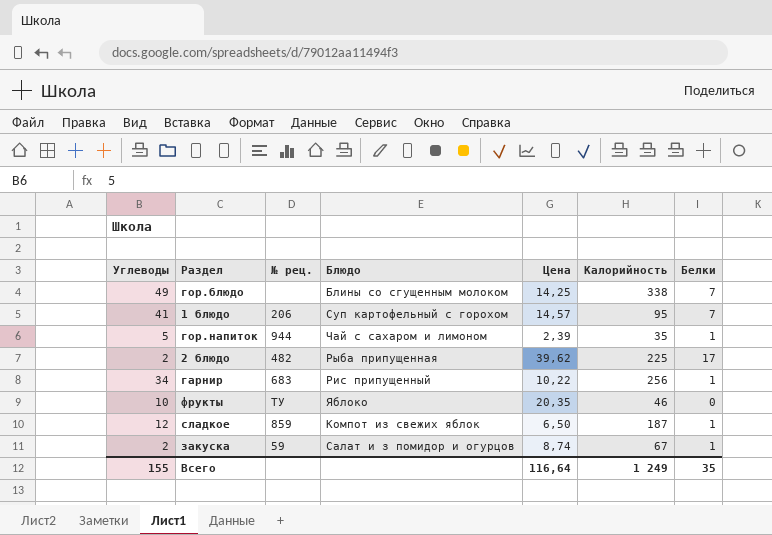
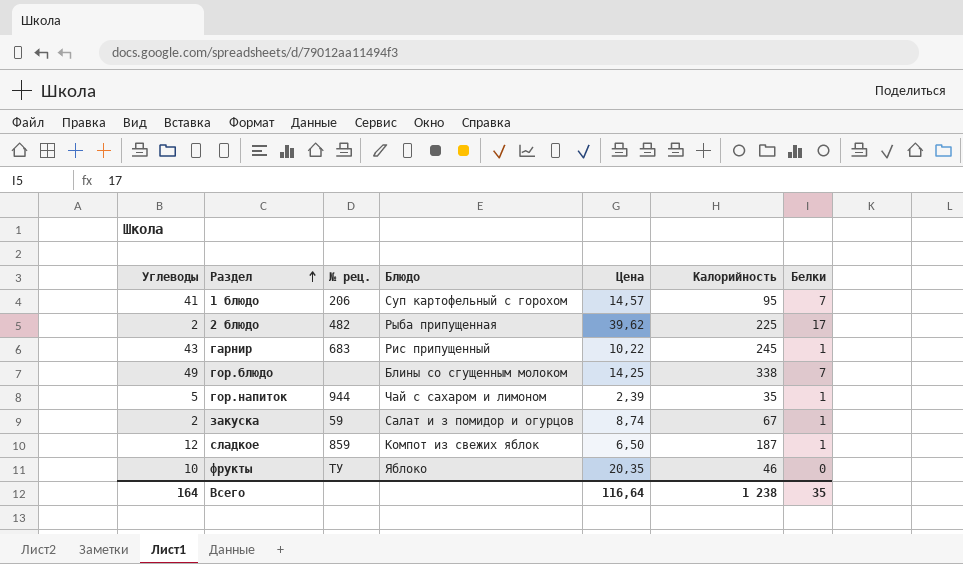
row order: none -> Раздел ascending
гарнир | Углеводы: 34 -> 43
гарнир | Калорийность: 256 -> 245
Всего | Углеводы: 155 -> 164
Всего | Калорийность: 1 249 -> 1 238

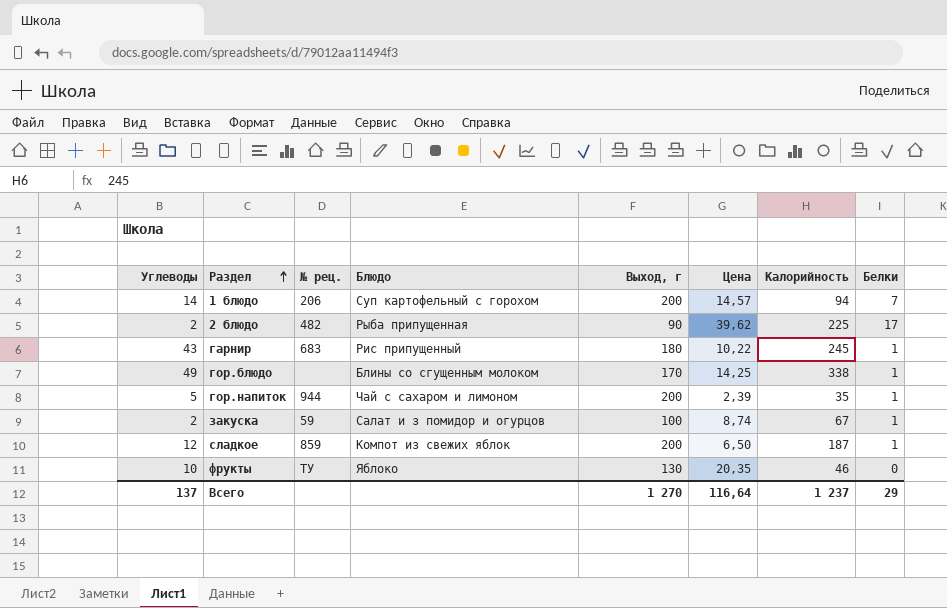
column Выход, г | position: none -> 5
1 блюдо | Углеводы: 41 -> 14
1 блюдо | Калорийность: 95 -> 94
гор.блюдо | Белки: 7 -> 1
Всего | Углеводы: 164 -> 137
Всего | Калорийность: 1 238 -> 1 237
Всего | Белки: 35 -> 29

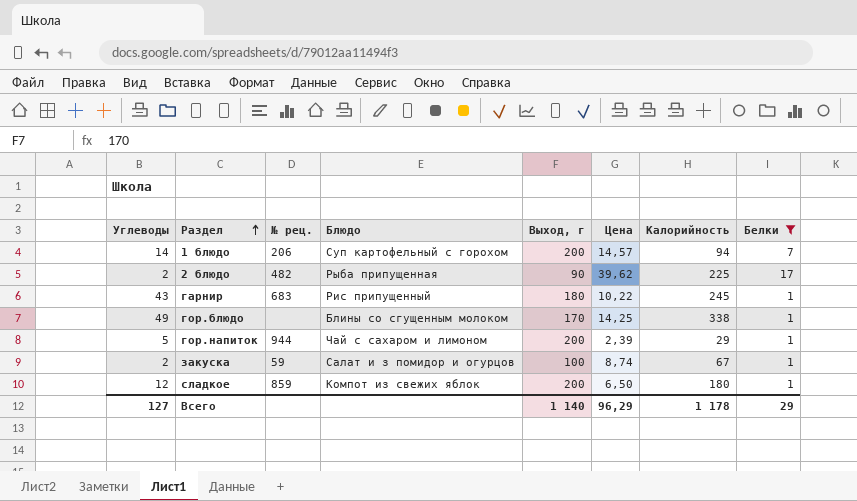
filter: none -> Белки != 0
гор.напиток | Калорийность: 35 -> 29
сладкое | Калорийность: 187 -> 180
Всего | Углеводы: 137 -> 127
Всего | Выход, г: 1 270 -> 1 140
Всего | Цена: 116,64 -> 96,29
Всего | Калорийность: 1 237 -> 1 178

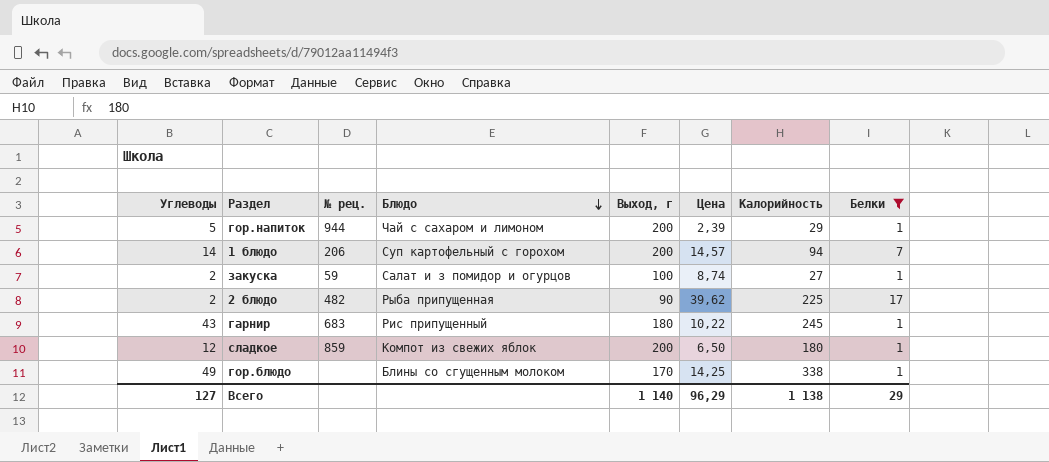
row order: Раздел ascending -> Блюдо descending
закуска | Калорийность: 67 -> 27
Всего | Калорийность: 1 178 -> 1 138

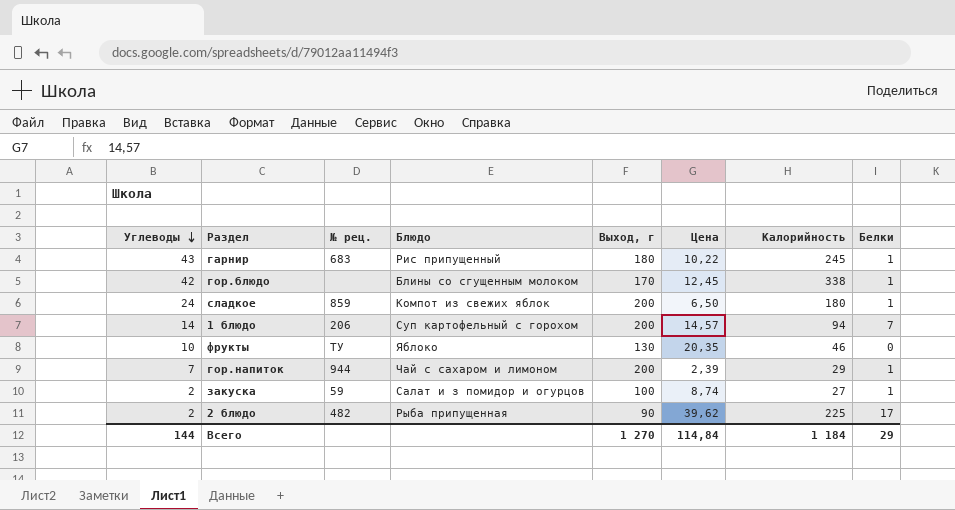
filter: Белки != 0 -> none
row order: Блюдо descending -> Углеводы descending
гор.блюдо | Углеводы: 49 -> 42
гор.блюдо | Цена: 14,25 -> 12,45
сладкое | Углеводы: 12 -> 24
гор.напиток | Углеводы: 5 -> 7
Всего | Углеводы: 127 -> 144
Всего | Выход, г: 1 140 -> 1 270
Всего | Цена: 96,29 -> 114,84
Всего | Калорийность: 1 138 -> 1 184

